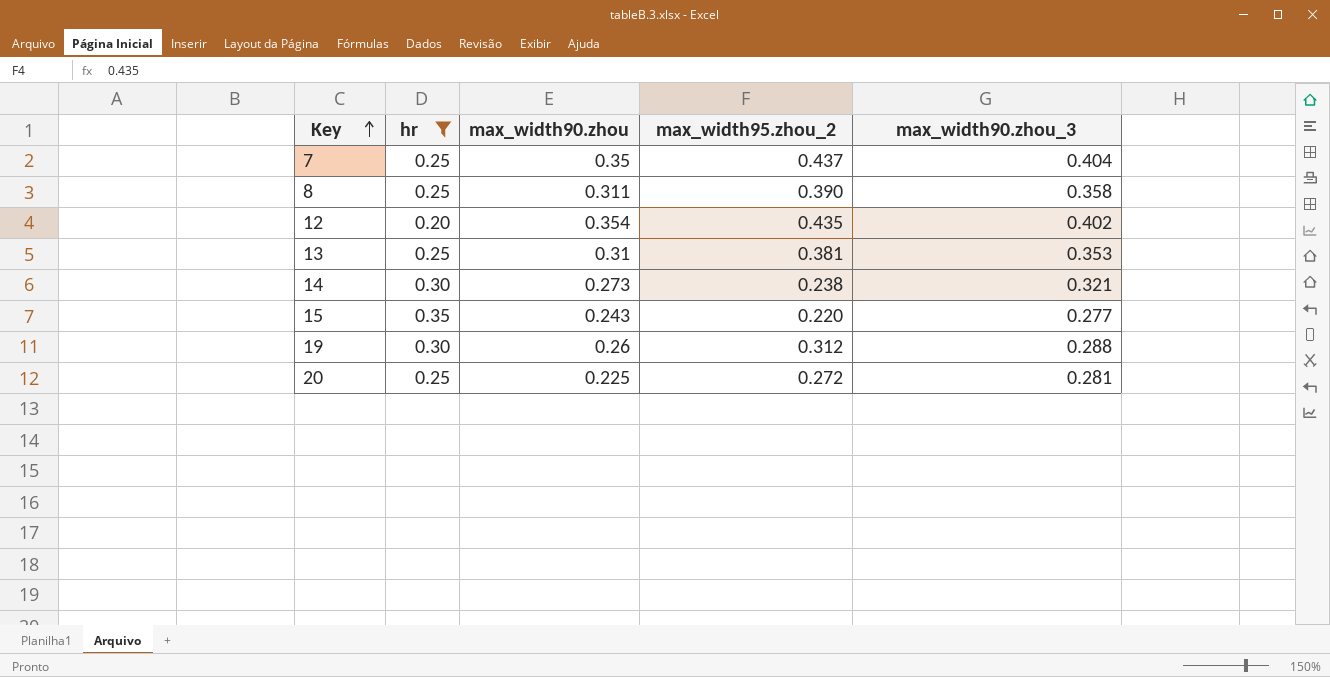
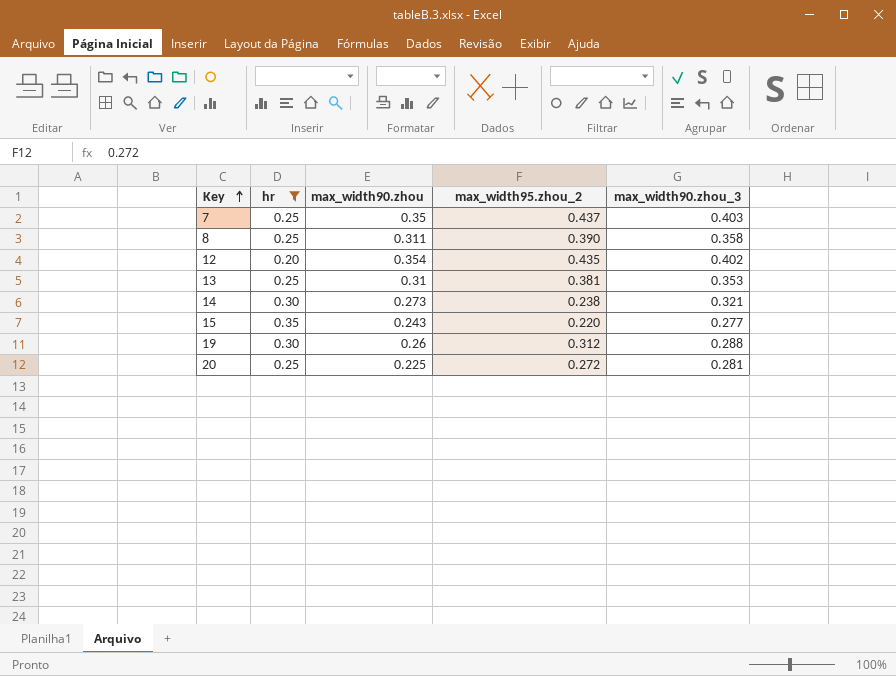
7 | max_width90.zhou_3: 0.404 -> 0.403

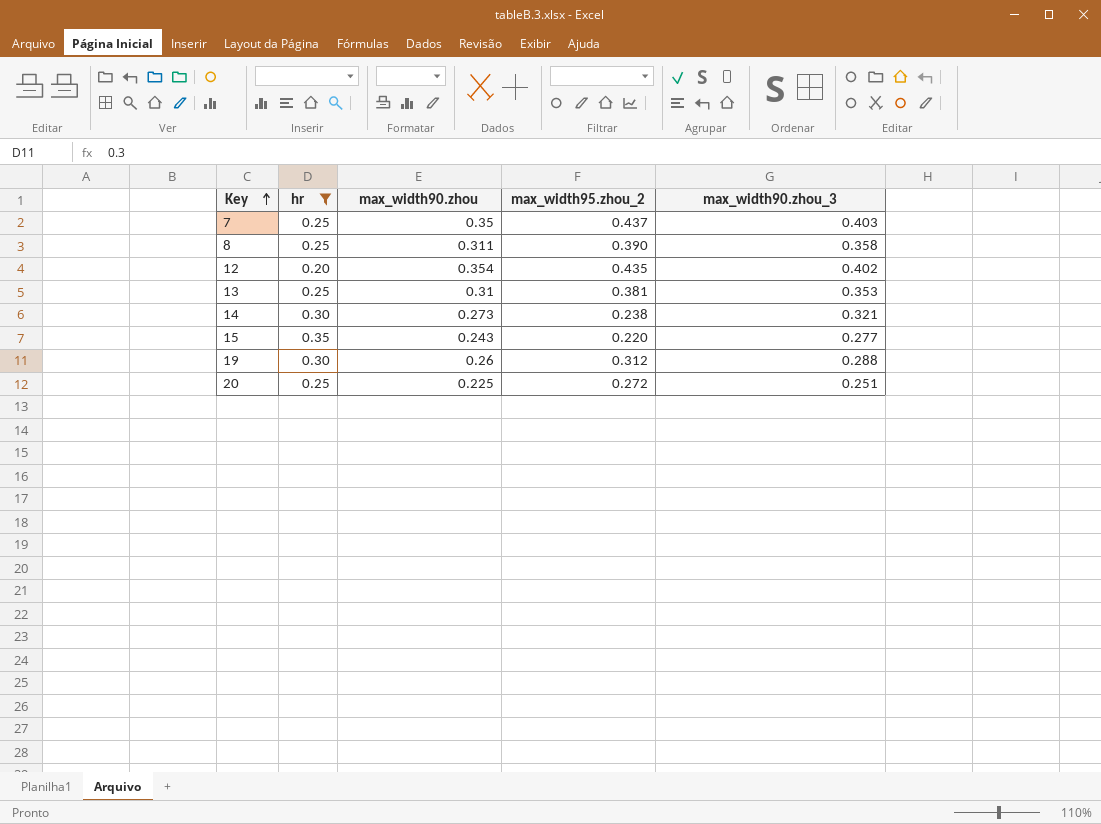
20 | max_width90.zhou_3: 0.281 -> 0.251

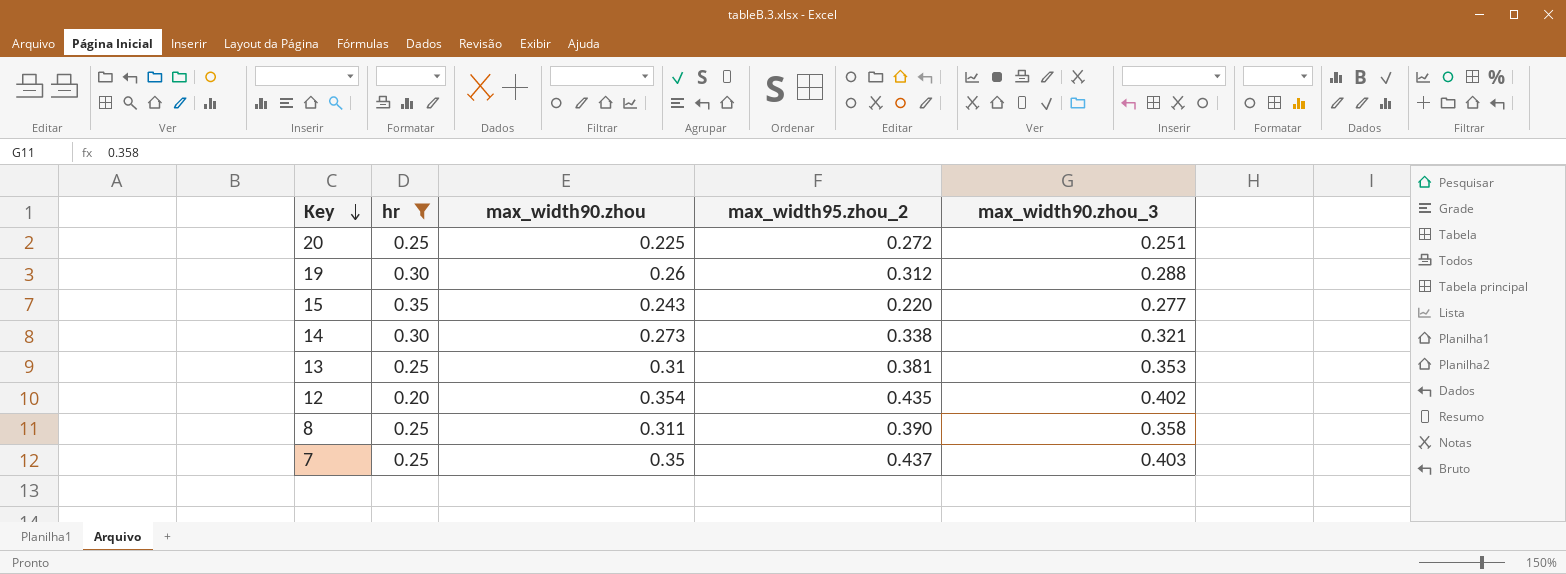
row order: Key ascending -> Key descending
14 | max_width95.zhou_2: 0.238 -> 0.338

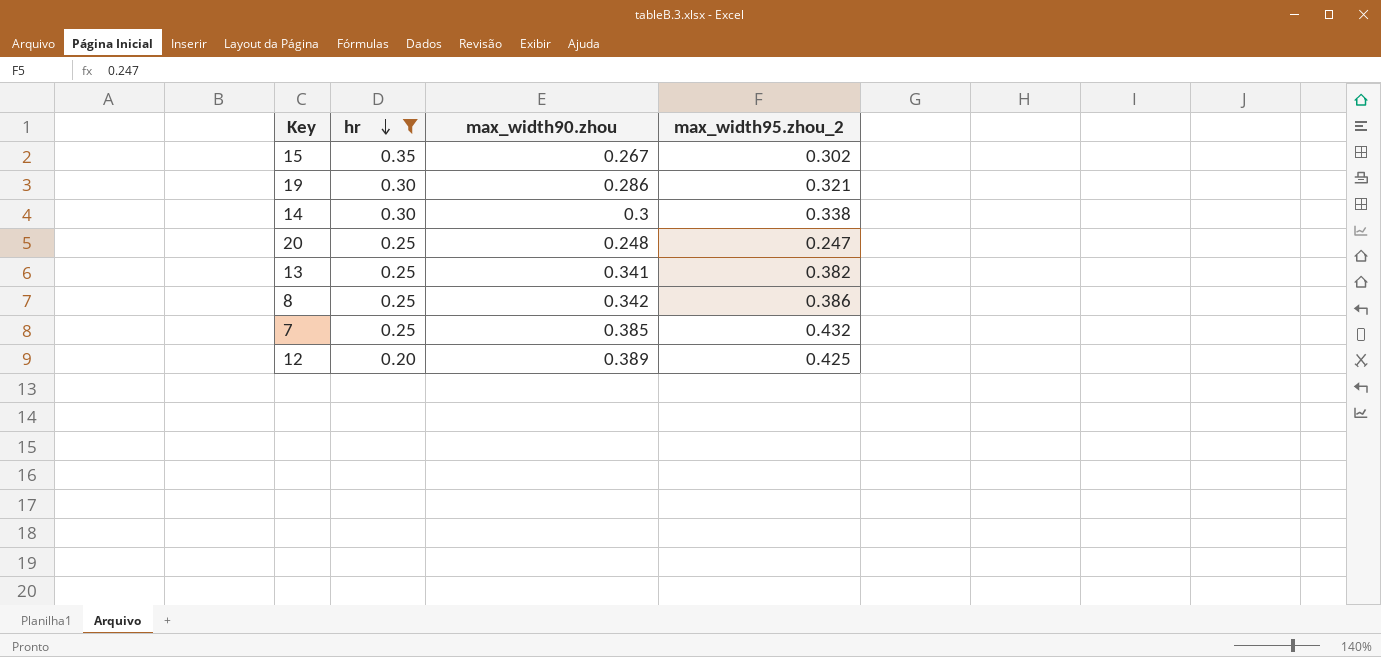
row order: Key descending -> hr descending
column max_width90.zhou_3 | position: 5 -> none
15 | max_width90.zhou: 0.243 -> 0.267
15 | max_width95.zhou_2: 0.220 -> 0.302
19 | max_width90.zhou: 0.26 -> 0.286
19 | max_width95.zhou_2: 0.312 -> 0.321
14 | max_width90.zhou: 0.273 -> 0.3
20 | max_width90.zhou: 0.225 -> 0.248
20 | max_width95.zhou_2: 0.272 -> 0.247
13 | max_width90.zhou: 0.31 -> 0.341
13 | max_width95.zhou_2: 0.381 -> 0.382
8 | max_width90.zhou: 0.311 -> 0.342
8 | max_width95.zhou_2: 0.390 -> 0.386
7 | max_width90.zhou: 0.35 -> 0.385
7 | max_width95.zhou_2: 0.437 -> 0.432
12 | max_width90.zhou: 0.354 -> 0.389
12 | max_width95.zhou_2: 0.435 -> 0.425

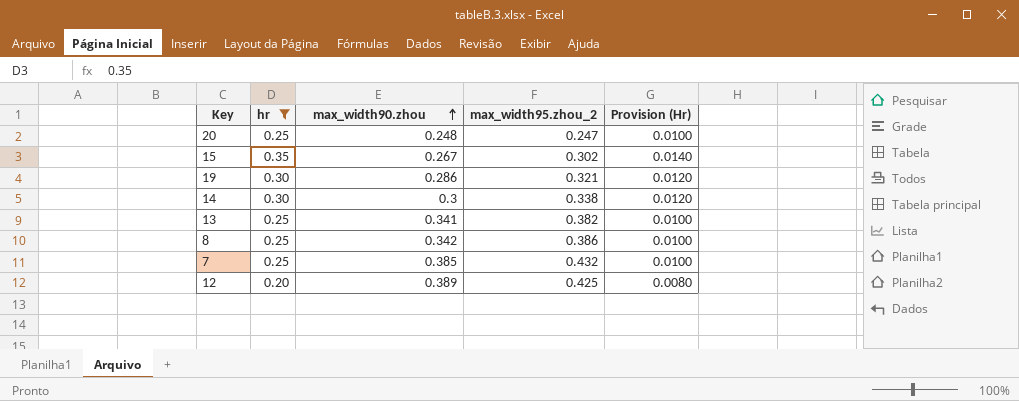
row order: hr descending -> max_width90.zhou ascending
column Provision (Hr) | formula: none -> [hr] * 0.04

